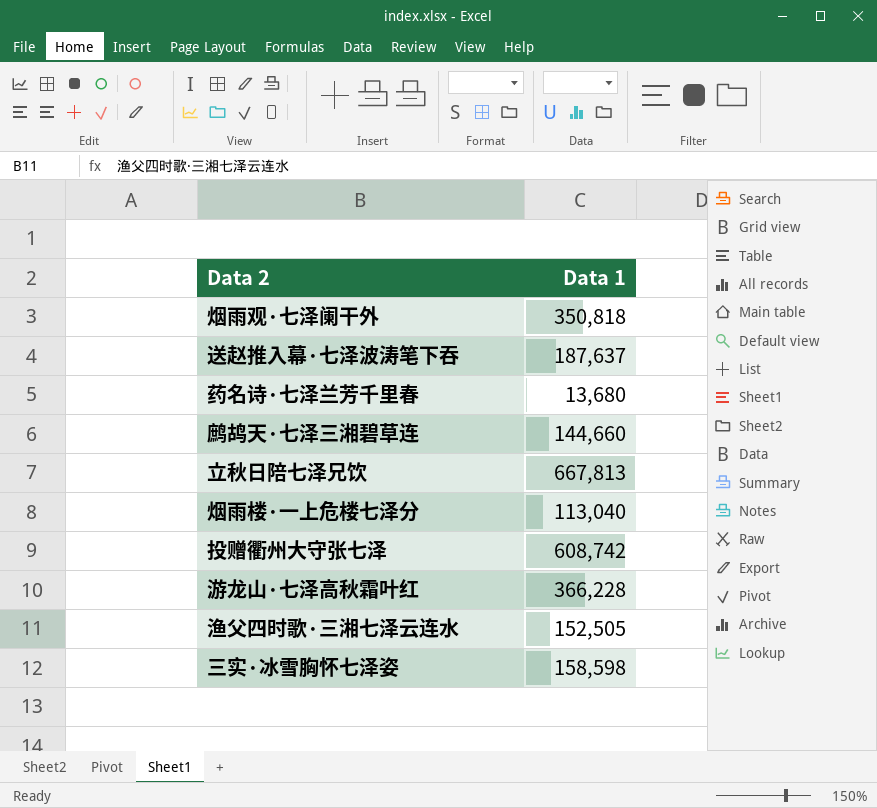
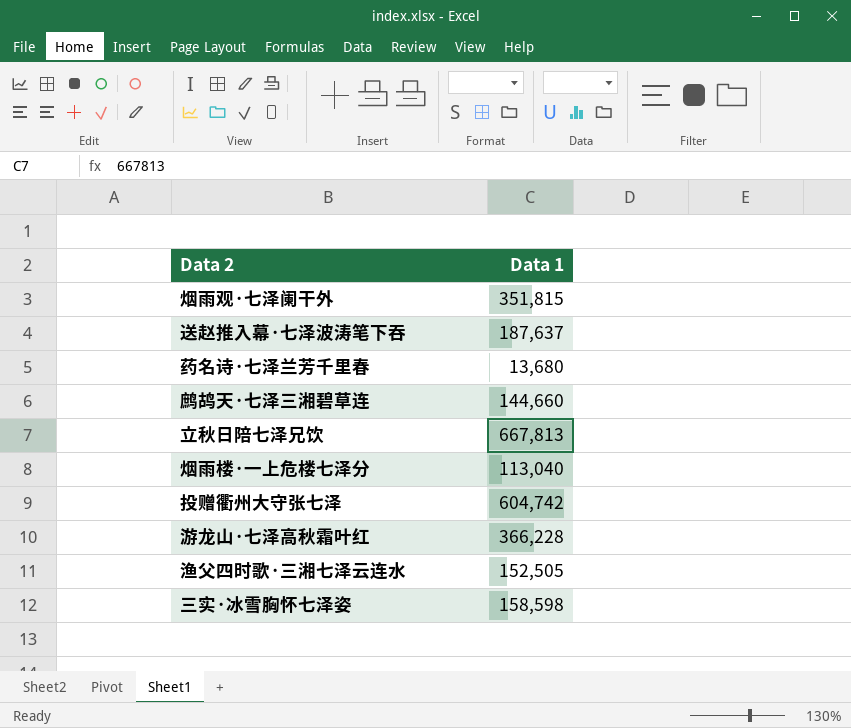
烟雨观·七泽阑干外 | Data 1: 350,818 -> 351,815
投赠衢州大守张七泽 | Data 1: 608,742 -> 604,742

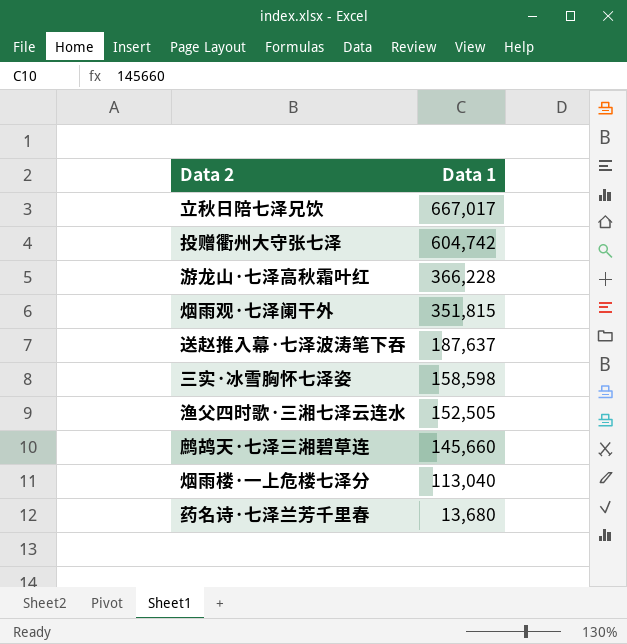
row order: none -> Data 1 descending
立秋日陪七泽兄饮 | Data 1: 667,813 -> 667,017
鹧鸪天·七泽三湘碧草连 | Data 1: 144,660 -> 145,660

